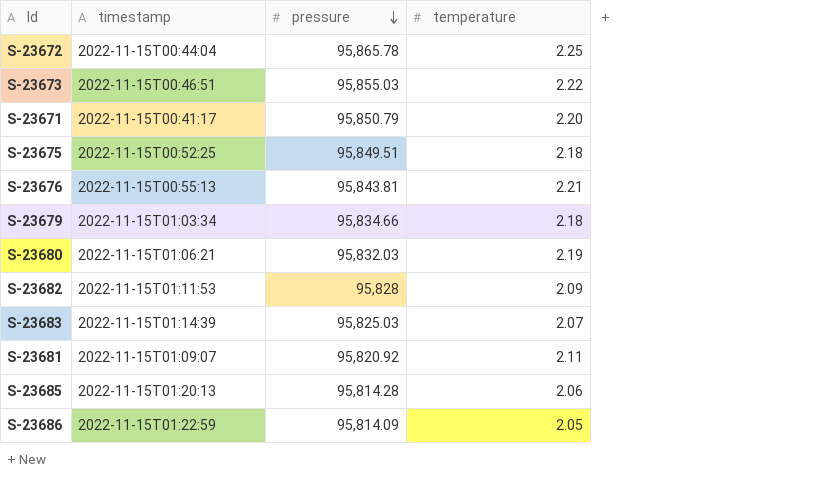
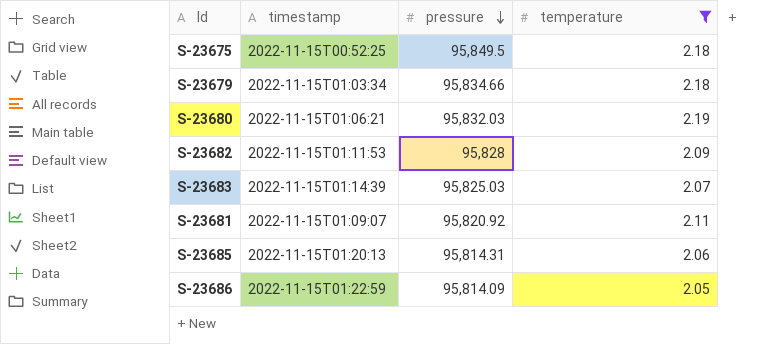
filter: none -> temperature <= 2.19
S-23675 | pressure: 95,849.51 -> 95,849.5
S-23685 | pressure: 95,814.28 -> 95,814.31

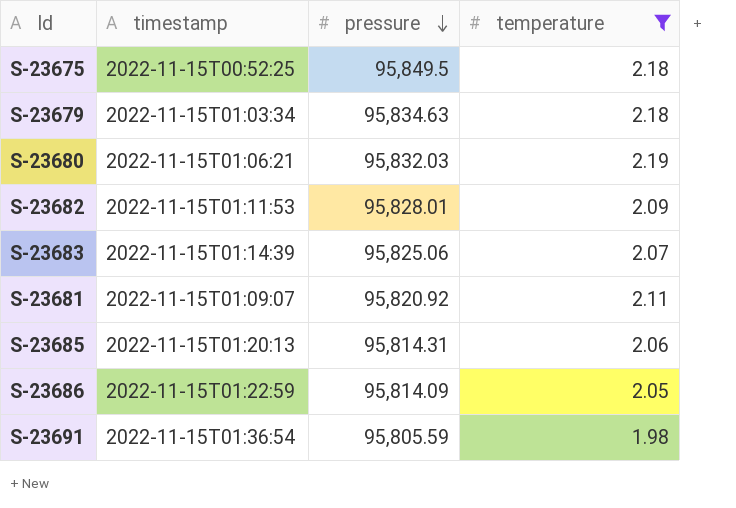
S-23679 | pressure: 95,834.66 -> 95,834.63
S-23682 | pressure: 95,828 -> 95,828.01
S-23683 | pressure: 95,825.03 -> 95,825.06
row S-23691: none -> 2022-11-15T01:36:54 | 95,805.59 | 1.98

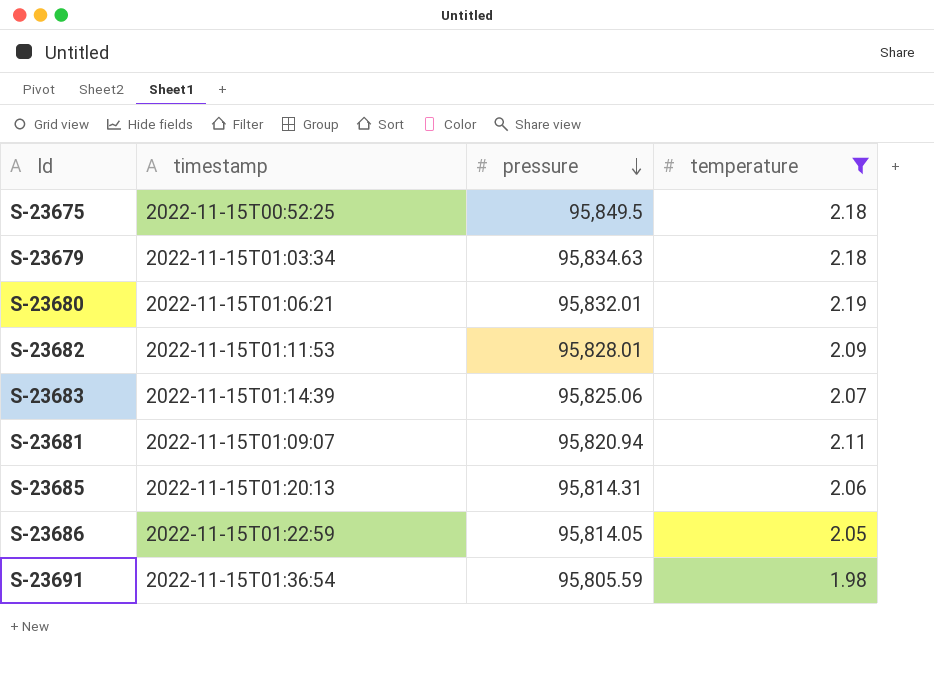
S-23680 | pressure: 95,832.03 -> 95,832.01
S-23681 | pressure: 95,820.92 -> 95,820.94
S-23686 | pressure: 95,814.09 -> 95,814.05

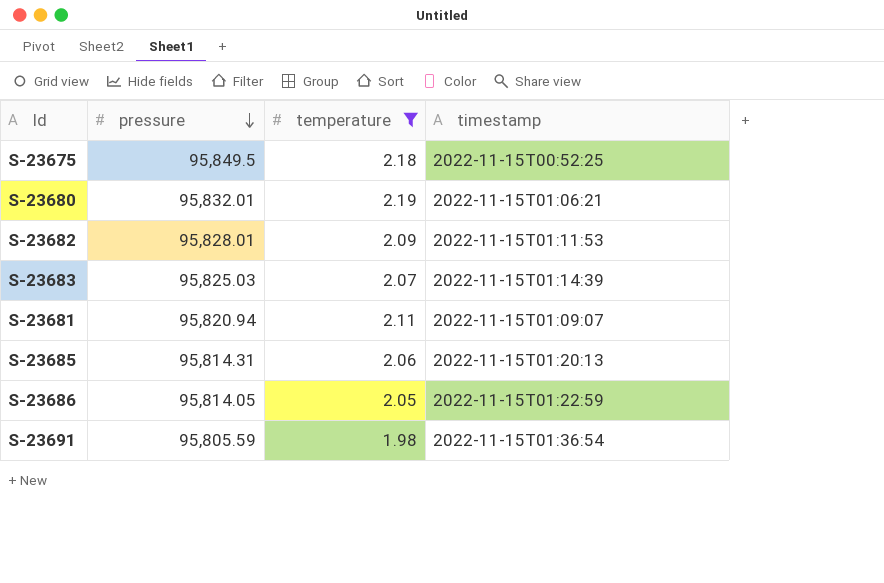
column timestamp | position: 2 -> 4
row S-23679: 2022-11-15T01:03:34 | 95,834.63 | 2.18 -> none
S-23683 | pressure: 95,825.06 -> 95,825.03

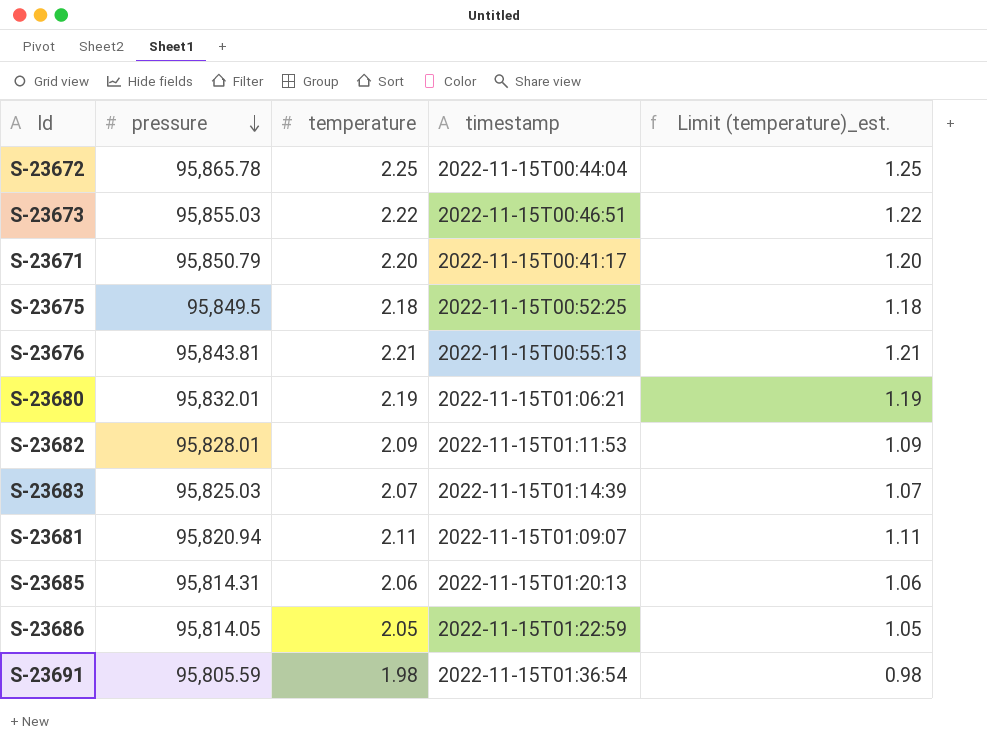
filter: temperature <= 2.19 -> none
column Limit (temperature)_est. | formula: none -> [temperature] - 1

